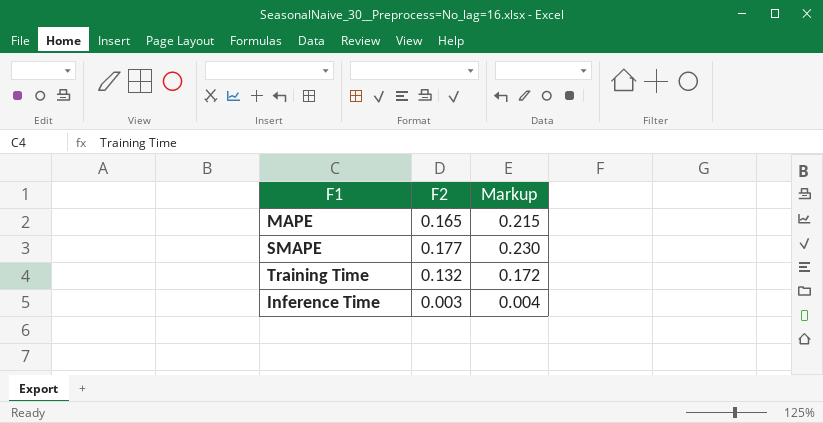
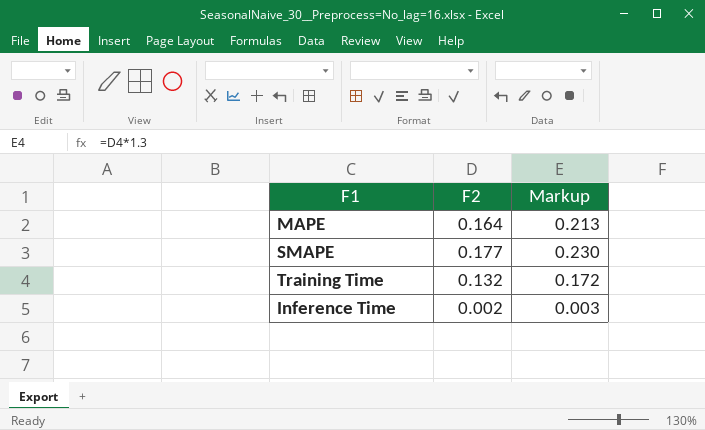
MAPE | F2: 0.165 -> 0.164
MAPE | Markup: 0.215 -> 0.213
Inference Time | F2: 0.003 -> 0.002
Inference Time | Markup: 0.004 -> 0.003

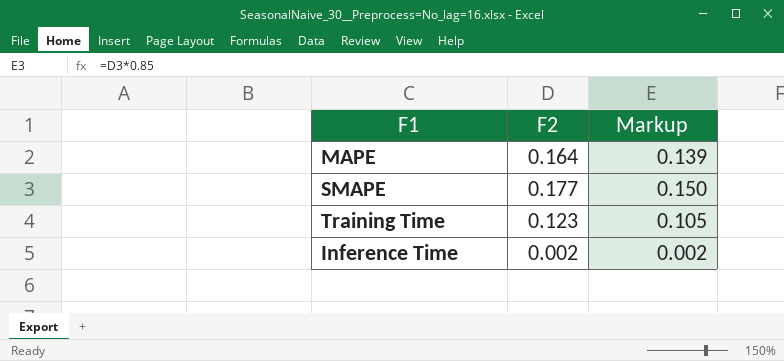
column Markup | formula: [F2] * 1.3 -> [F2] * 0.85
Training Time | F2: 0.132 -> 0.123

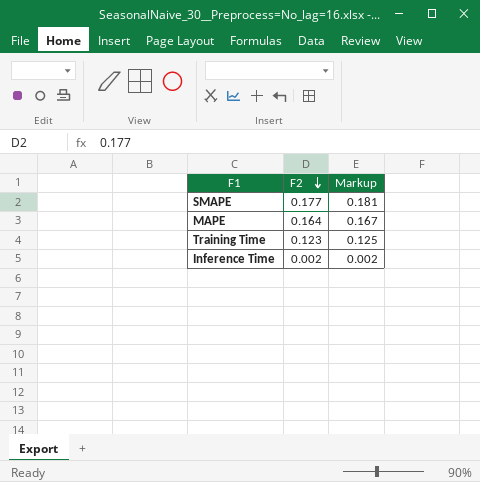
row order: none -> F2 descending
column Markup | formula: [F2] * 0.85 -> [F2] * 1.02

